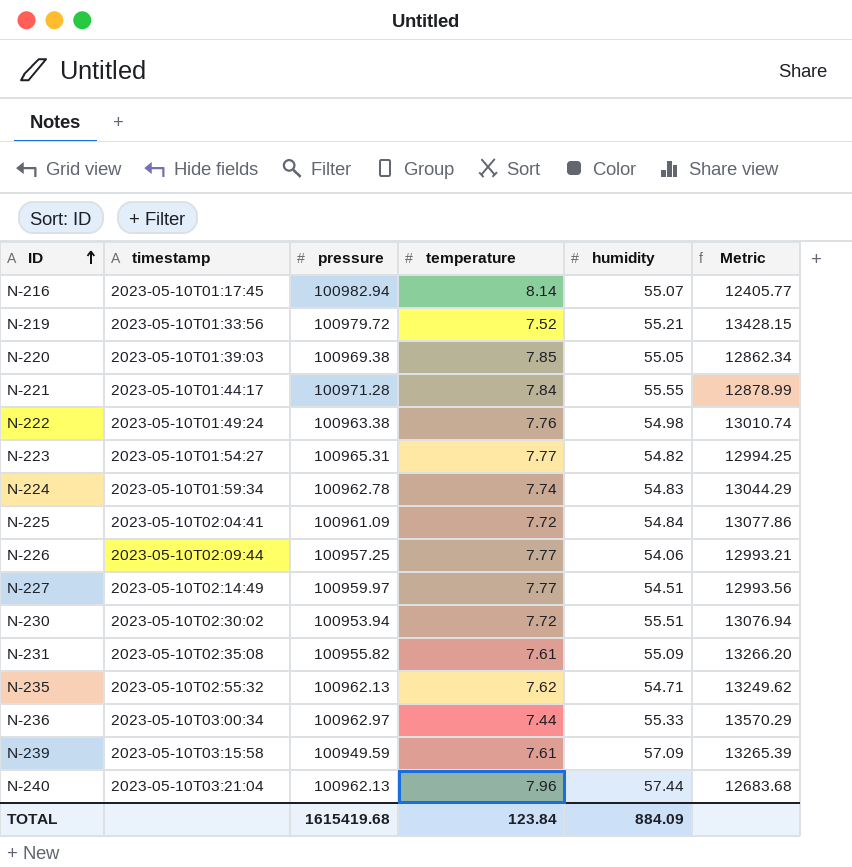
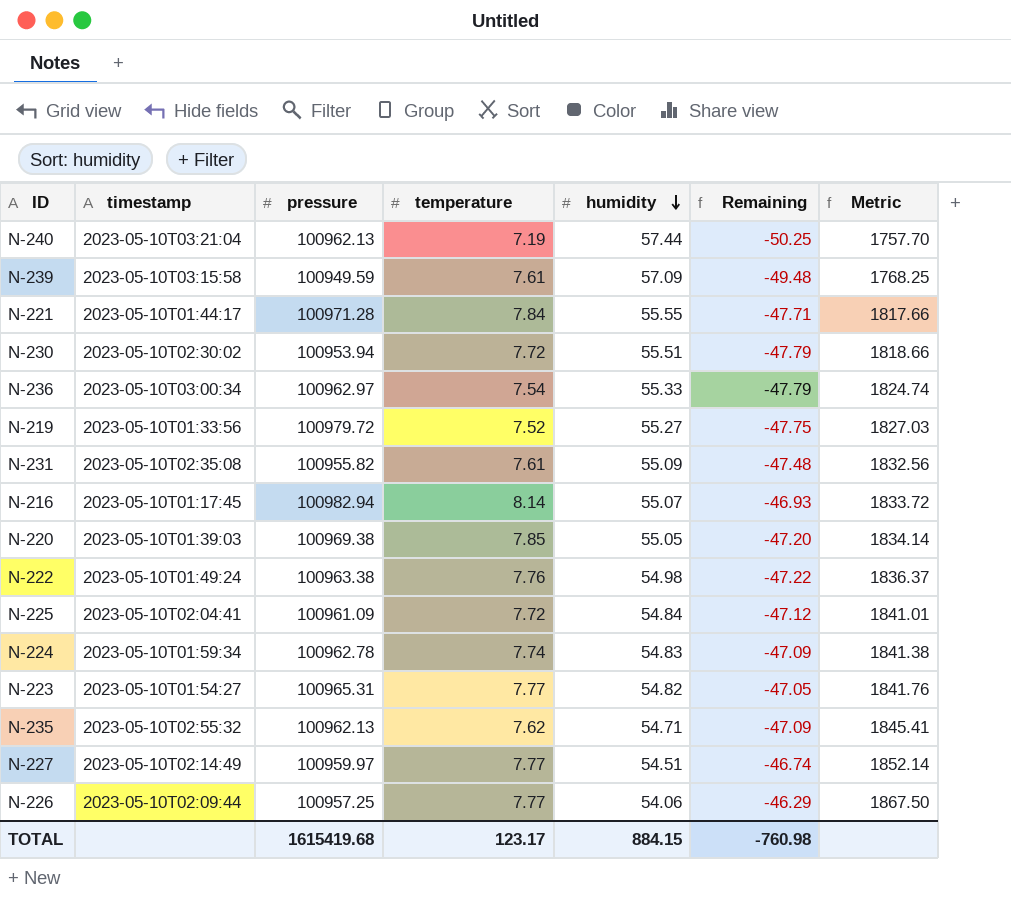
row order: ID ascending -> humidity descending
column Remaining | formula: none -> [temperature] - [humidity]
column Metric | formula: [pressure] / [temperature] -> [pressure] / [humidity]
N-240 | temperature: 7.96 -> 7.19
N-236 | temperature: 7.44 -> 7.54
N-219 | humidity: 55.21 -> 55.27
TOTAL | temperature: 123.84 -> 123.17
TOTAL | humidity: 884.09 -> 884.15

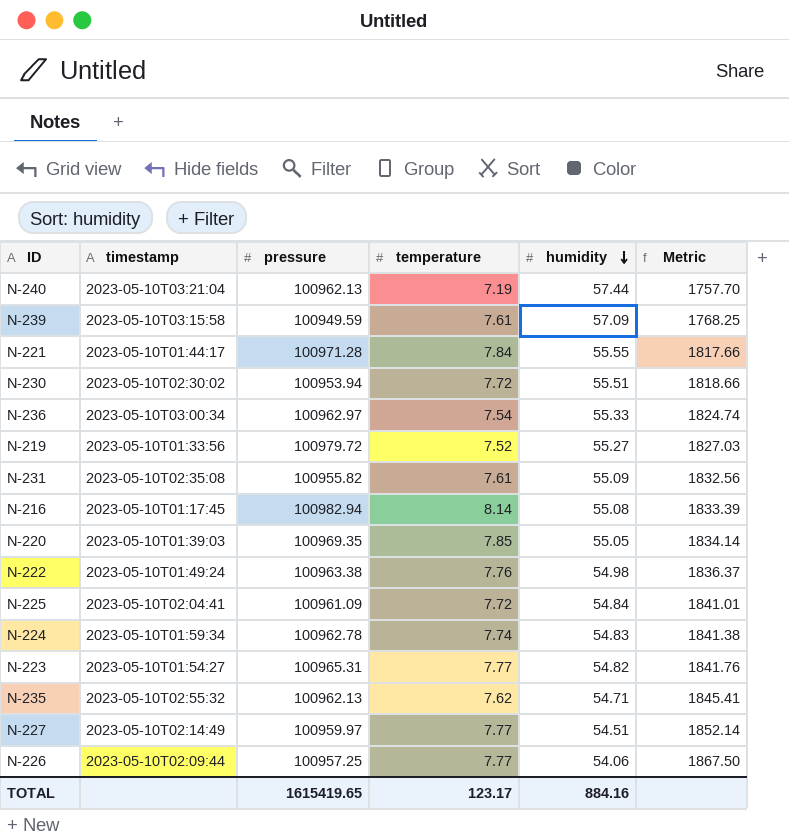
column Remaining | formula: [temperature] - [humidity] -> none
N-216 | humidity: 55.07 -> 55.08
N-216 | Metric: 1833.72 -> 1833.39
N-220 | pressure: 100969.38 -> 100969.35
TOTAL | pressure: 1615419.68 -> 1615419.65
TOTAL | humidity: 884.15 -> 884.16

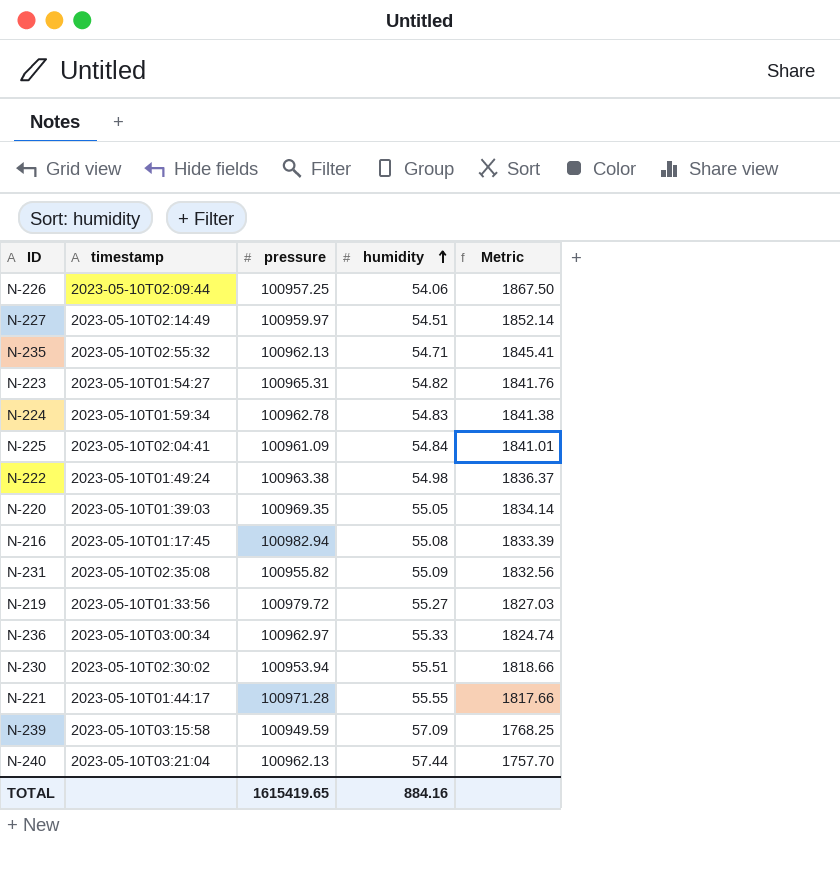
row order: humidity descending -> humidity ascending
column temperature | position: 4 -> none

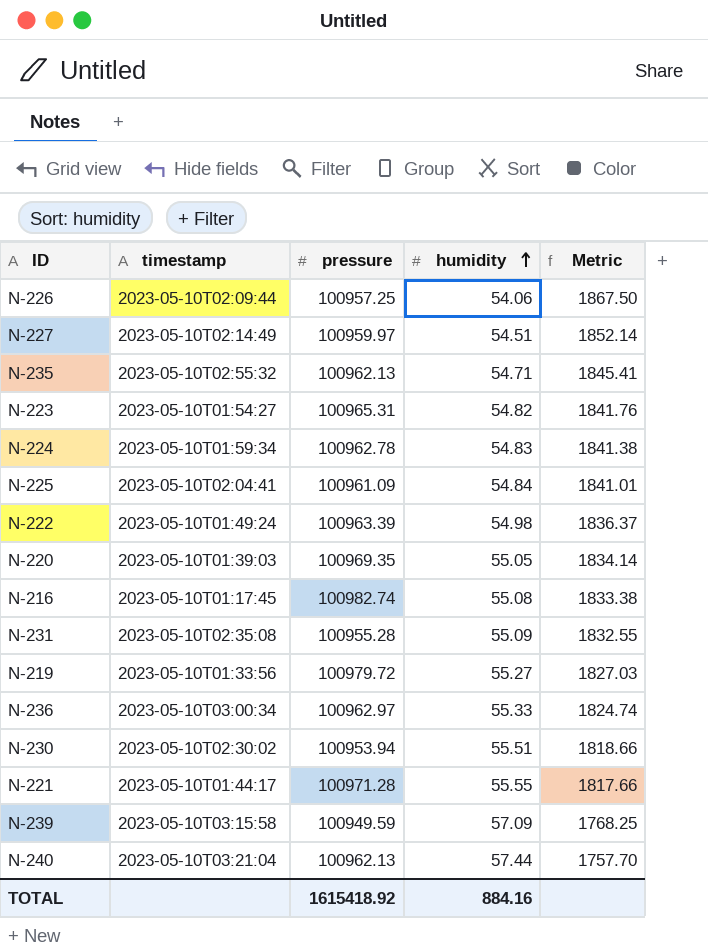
N-222 | pressure: 100963.38 -> 100963.39
N-216 | pressure: 100982.94 -> 100982.74
N-216 | Metric: 1833.39 -> 1833.38
N-231 | pressure: 100955.82 -> 100955.28
N-231 | Metric: 1832.56 -> 1832.55
TOTAL | pressure: 1615419.65 -> 1615418.92

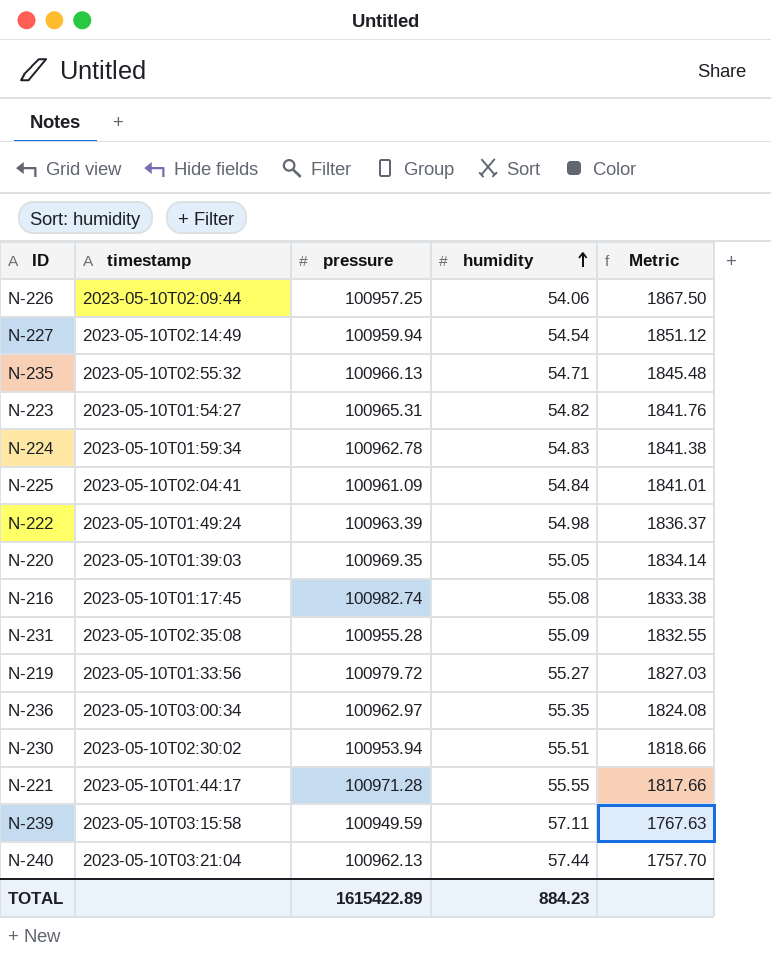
N-227 | pressure: 100959.97 -> 100959.94
N-227 | humidity: 54.51 -> 54.54
N-227 | Metric: 1852.14 -> 1851.12
N-235 | pressure: 100962.13 -> 100966.13
N-235 | Metric: 1845.41 -> 1845.48
N-236 | humidity: 55.33 -> 55.35
N-236 | Metric: 1824.74 -> 1824.08
N-239 | humidity: 57.09 -> 57.11
N-239 | Metric: 1768.25 -> 1767.63
TOTAL | pressure: 1615418.92 -> 1615422.89
TOTAL | humidity: 884.16 -> 884.23

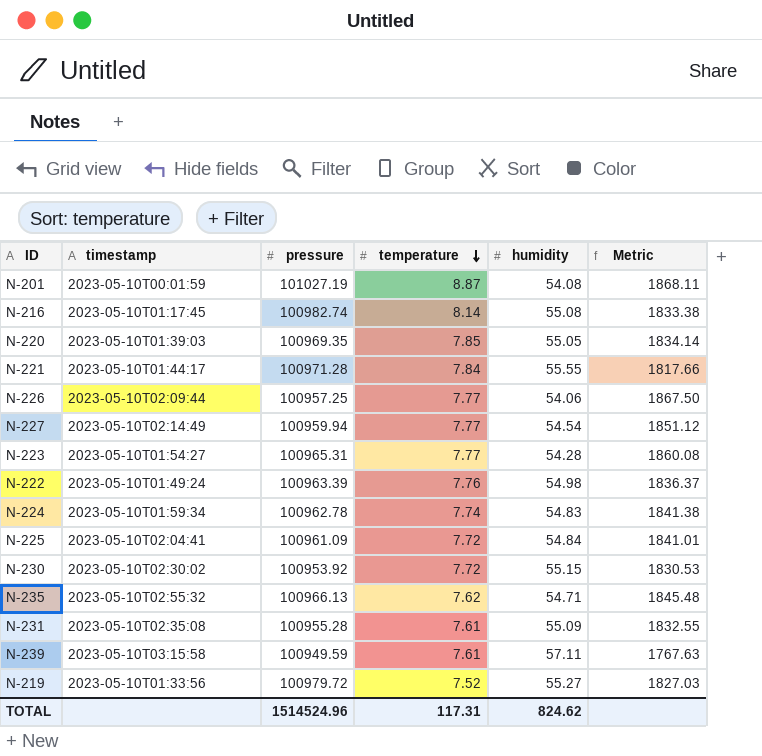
row order: humidity ascending -> temperature descending
column temperature | position: none -> 4
row N-236: 2023-05-10T03:00:34 | 100962.97 | 55.35 | 1824.08 -> none
row N-240: 2023-05-10T03:21:04 | 100962.13 | 57.44 | 1757.70 -> none
row N-201: none -> 2023-05-10T00:01:59 | 101027.19 | 8.87 | 54.08 | 1868.11
N-223 | humidity: 54.82 -> 54.28
N-223 | Metric: 1841.76 -> 1860.08
N-230 | pressure: 100953.94 -> 100953.92
N-230 | humidity: 55.51 -> 55.15
N-230 | Metric: 1818.66 -> 1830.53
TOTAL | pressure: 1615422.89 -> 1514524.96
TOTAL | humidity: 884.23 -> 824.62

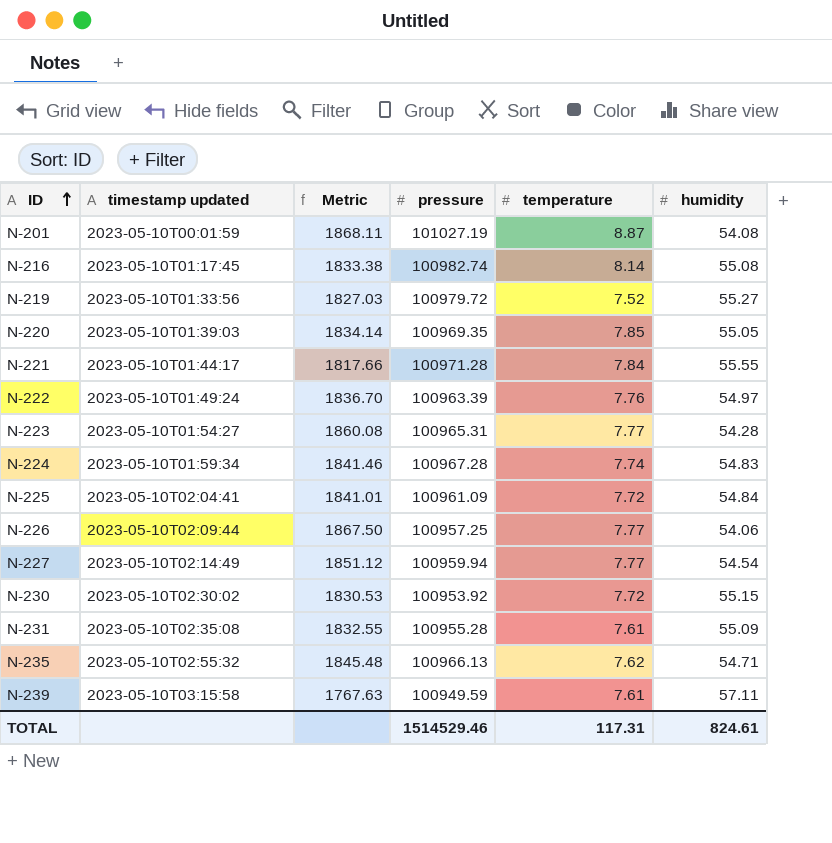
row order: temperature descending -> ID ascending
column name: timestamp -> timestamp updated
column Metric | position: 6 -> 3
N-222 | Metric: 1836.37 -> 1836.70
N-222 | humidity: 54.98 -> 54.97
N-224 | Metric: 1841.38 -> 1841.46
N-224 | pressure: 100962.78 -> 100967.28
TOTAL | pressure: 1514524.96 -> 1514529.46
TOTAL | humidity: 824.62 -> 824.61

